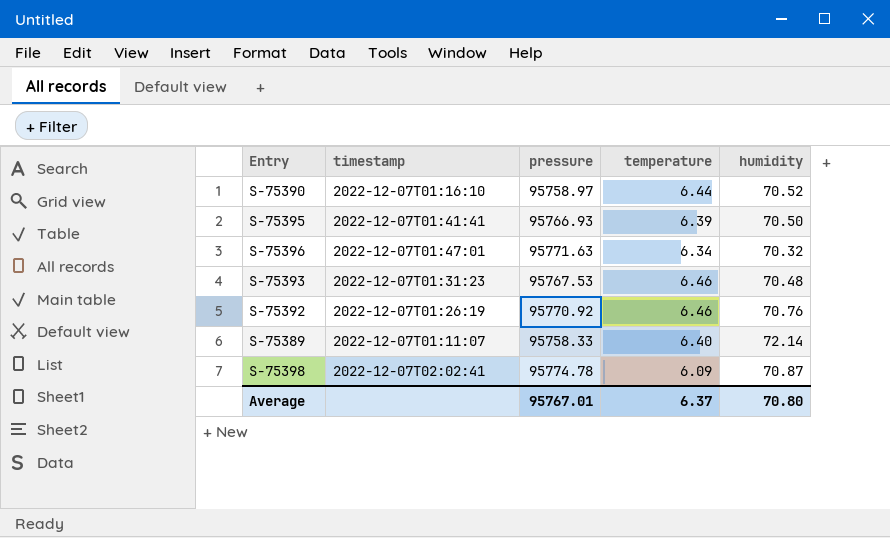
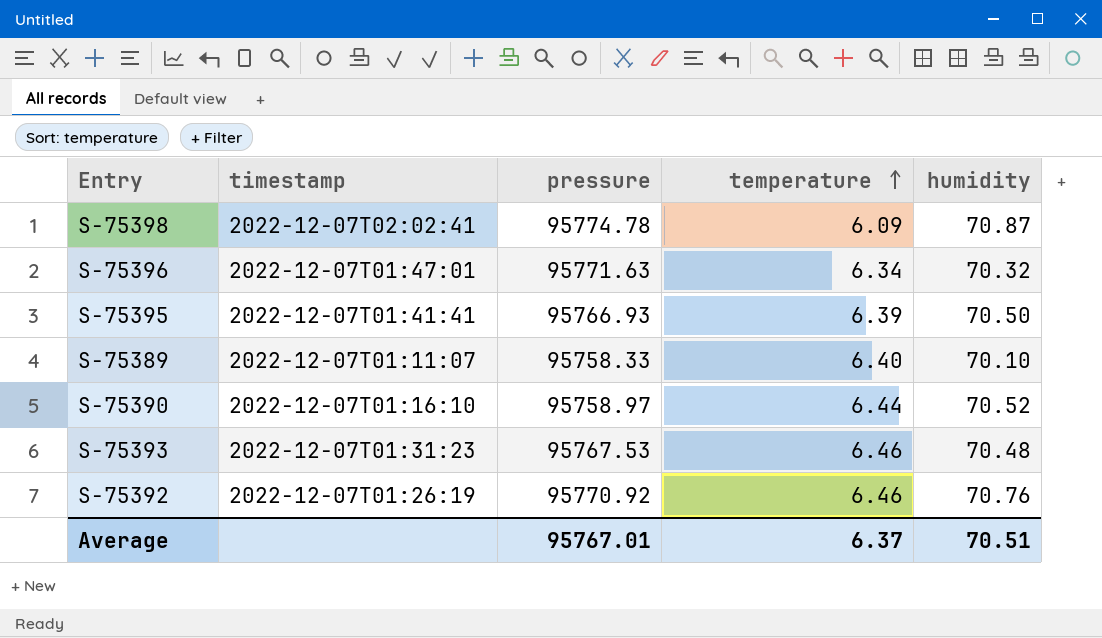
row order: none -> temperature ascending
S-75389 | humidity: 72.14 -> 70.10
Average | humidity: 70.80 -> 70.51

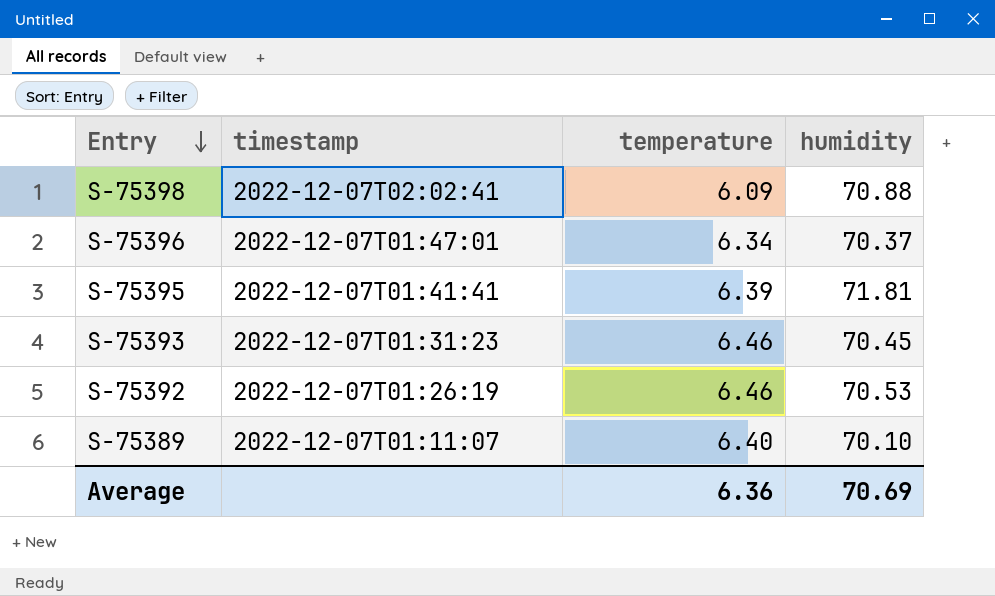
row order: temperature ascending -> Entry descending
column pressure | position: 3 -> none
row S-75390: 2022-12-07T01:16:10 | 95758.97 | 6.44 | 70.52 -> none
S-75398 | humidity: 70.87 -> 70.88
S-75396 | humidity: 70.32 -> 70.37
S-75395 | humidity: 70.50 -> 71.81
S-75393 | humidity: 70.48 -> 70.45
S-75392 | humidity: 70.76 -> 70.53
Average | temperature: 6.37 -> 6.36
Average | humidity: 70.51 -> 70.69

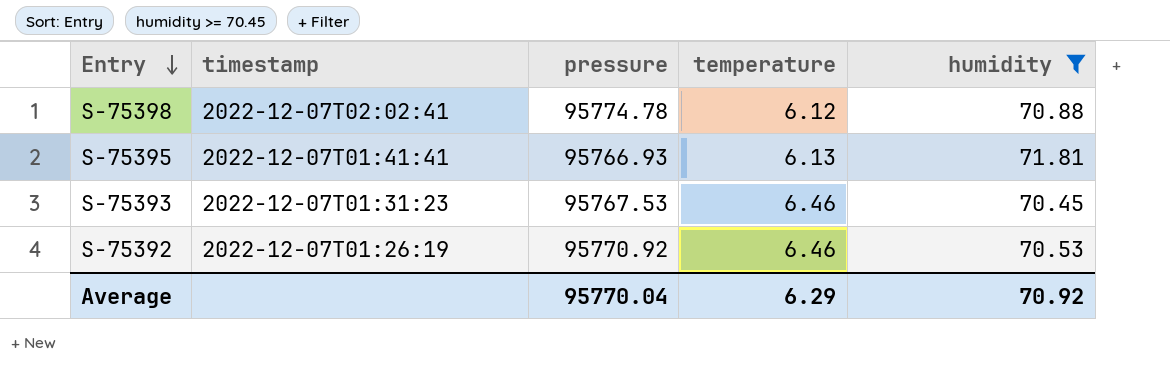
filter: none -> humidity >= 70.45
column pressure | position: none -> 3
S-75398 | temperature: 6.09 -> 6.12
S-75395 | temperature: 6.39 -> 6.13
Average | temperature: 6.36 -> 6.29
Average | humidity: 70.69 -> 70.92

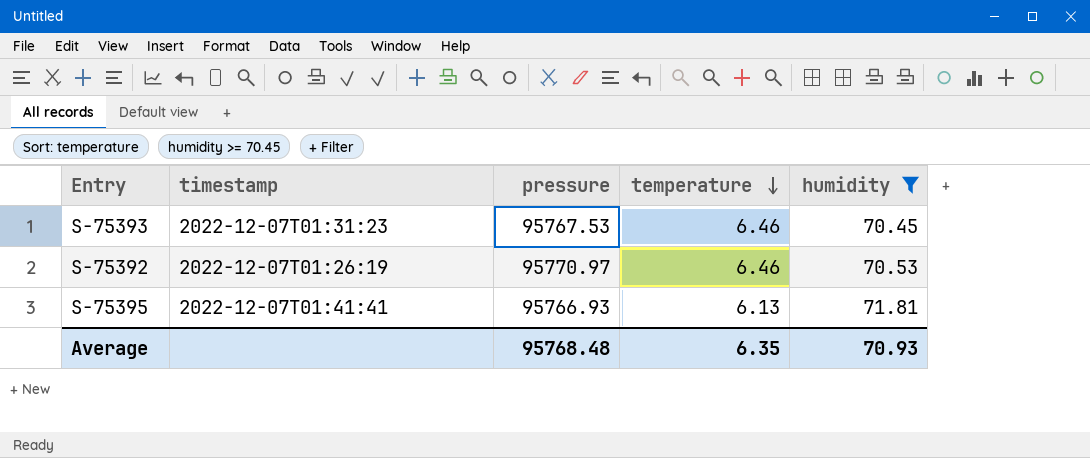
row order: Entry descending -> temperature descending
row S-75398: 2022-12-07T02:02:41 | 95774.78 | 6.12 | 70.88 -> none
S-75392 | pressure: 95770.92 -> 95770.97
Average | pressure: 95770.04 -> 95768.48
Average | temperature: 6.29 -> 6.35
Average | humidity: 70.92 -> 70.93

